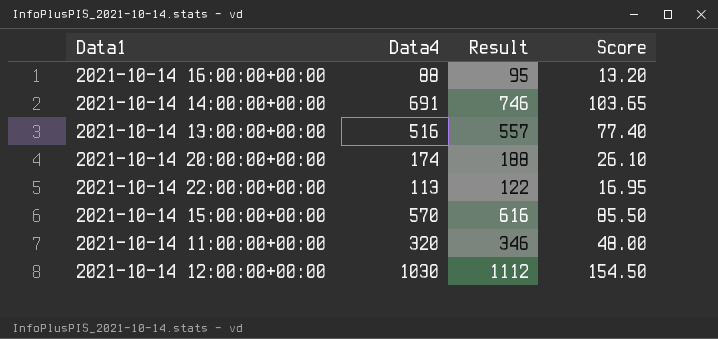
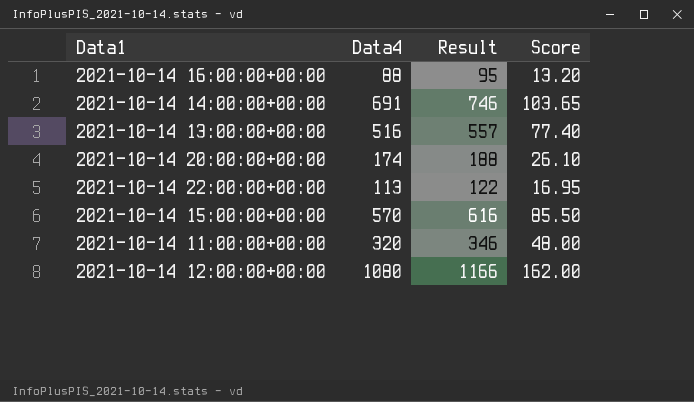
2021-10-14 12:00:00+00:00 | Data4: 1030 -> 1080
2021-10-14 12:00:00+00:00 | Result: 1112 -> 1166
2021-10-14 12:00:00+00:00 | Score: 154.50 -> 162.00

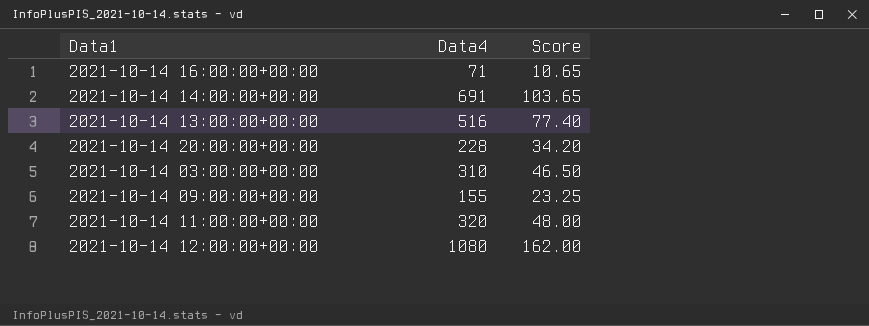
column Result | formula: [Data4] * 1.08 -> none
row 2021-10-14 22:00:00+00:00: 113 | 122 | 16.95 -> none
row 2021-10-14 15:00:00+00:00: 570 | 616 | 85.50 -> none
2021-10-14 16:00:00+00:00 | Data4: 88 -> 71
2021-10-14 16:00:00+00:00 | Score: 13.20 -> 10.65
2021-10-14 20:00:00+00:00 | Data4: 174 -> 228
2021-10-14 20:00:00+00:00 | Score: 26.10 -> 34.20
row 2021-10-14 03:00:00+00:00: none -> 310 | 46.50
row 2021-10-14 09:00:00+00:00: none -> 155 | 23.25

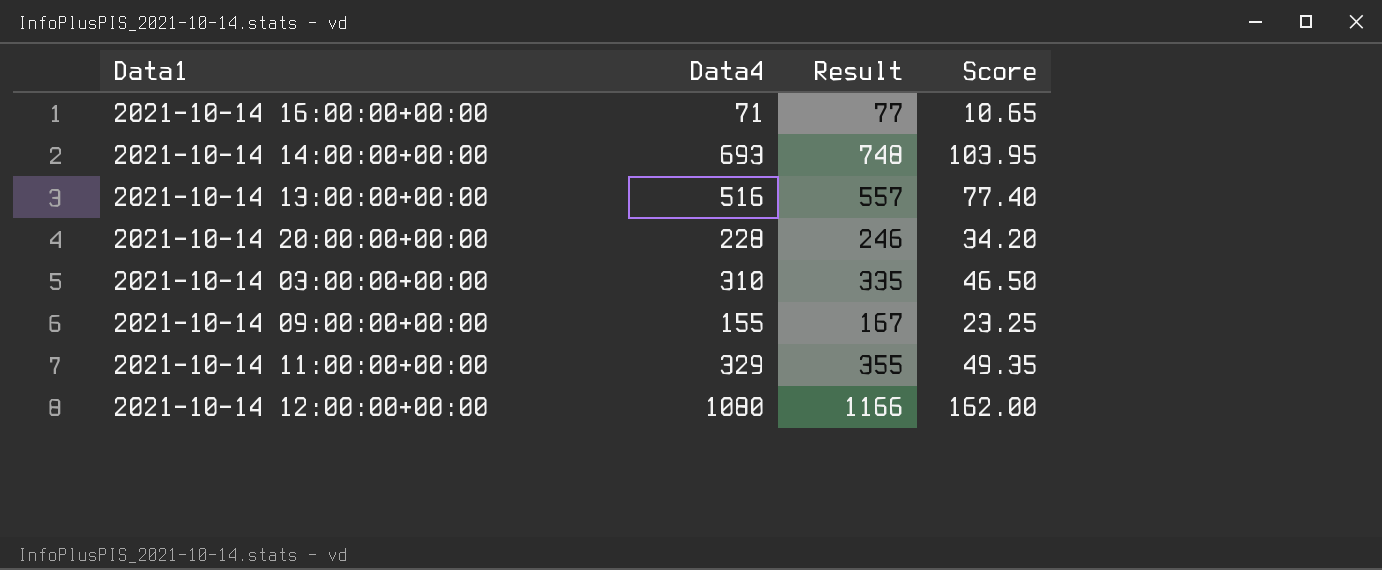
column Result | formula: none -> [Data4] * 1.08
2021-10-14 14:00:00+00:00 | Data4: 691 -> 693
2021-10-14 14:00:00+00:00 | Score: 103.65 -> 103.95
2021-10-14 11:00:00+00:00 | Data4: 320 -> 329
2021-10-14 11:00:00+00:00 | Score: 48.00 -> 49.35

